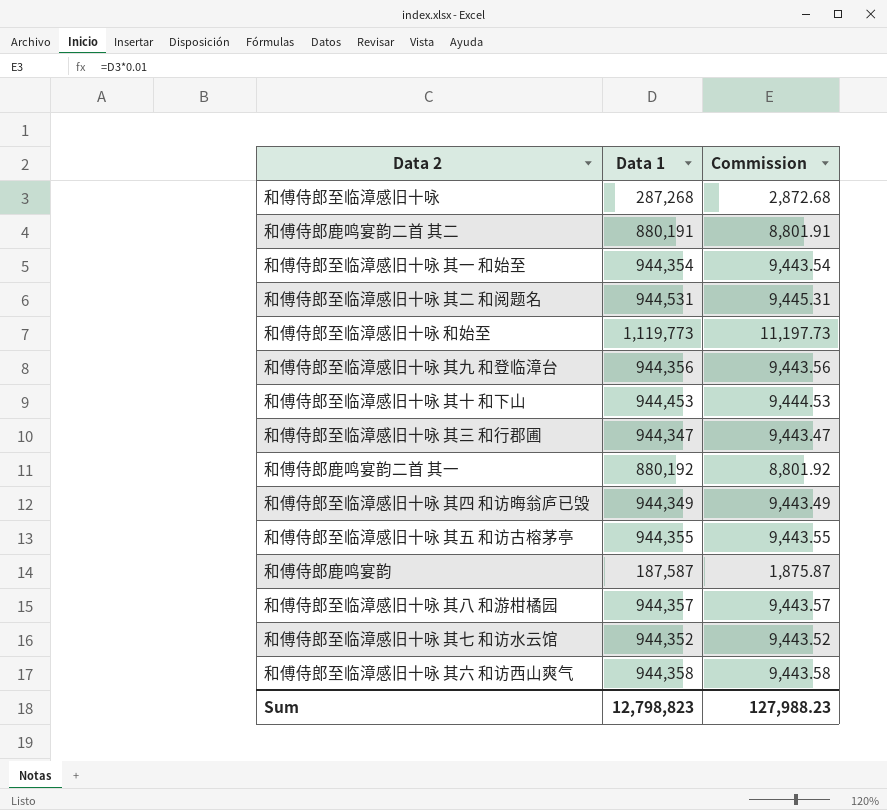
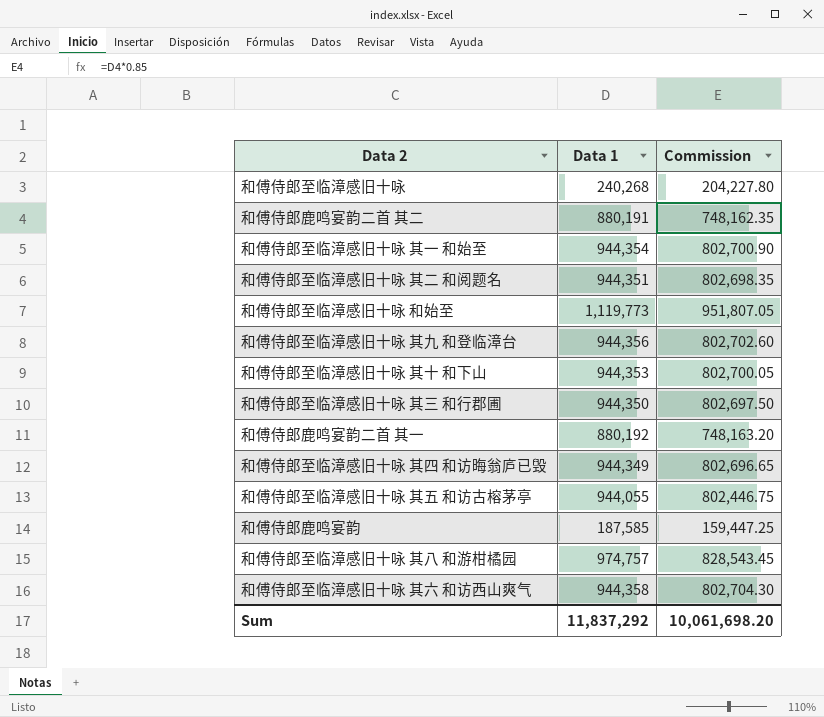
column Commission | formula: [Data 1] * 0.01 -> [Data 1] * 0.85
row 和傅侍郎至临漳感旧十咏 其七 和访水云馆: 944,352 | 9,443.52 -> none
和傅侍郎至临漳感旧十咏 | Data 1: 287,268 -> 240,268
和傅侍郎至临漳感旧十咏 其二 和阅题名 | Data 1: 944,531 -> 944,351
和傅侍郎至临漳感旧十咏 其十 和下山 | Data 1: 944,453 -> 944,353
和傅侍郎至临漳感旧十咏 其三 和行郡圃 | Data 1: 944,347 -> 944,350
和傅侍郎至临漳感旧十咏 其五 和访古榕茅亭 | Data 1: 944,355 -> 944,055
和傅侍郎鹿鸣宴韵 | Data 1: 187,587 -> 187,585
和傅侍郎至临漳感旧十咏 其八 和游柑橘园 | Data 1: 944,357 -> 974,757
Sum | Data 1: 12,798,823 -> 11,837,292
Sum | Commission: 127,988.23 -> 10,061,698.20

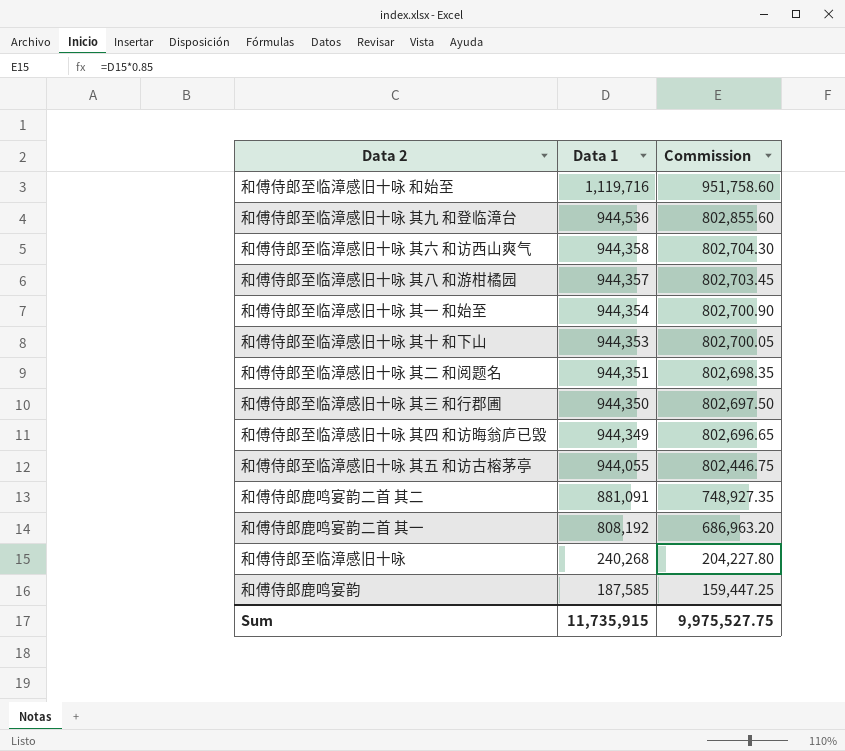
row order: none -> Data 1 descending
和傅侍郎至临漳感旧十咏 和始至 | Data 1: 1,119,773 -> 1,119,716
和傅侍郎至临漳感旧十咏 和始至 | Commission: 951,807.05 -> 951,758.60
和傅侍郎至临漳感旧十咏 其九 和登临漳台 | Data 1: 944,356 -> 944,536
和傅侍郎至临漳感旧十咏 其九 和登临漳台 | Commission: 802,702.60 -> 802,855.60
和傅侍郎至临漳感旧十咏 其八 和游柑橘园 | Data 1: 974,757 -> 944,357
和傅侍郎至临漳感旧十咏 其八 和游柑橘园 | Commission: 828,543.45 -> 802,703.45
和傅侍郎鹿鸣宴韵二首 其二 | Data 1: 880,191 -> 881,091
和傅侍郎鹿鸣宴韵二首 其二 | Commission: 748,162.35 -> 748,927.35
和傅侍郎鹿鸣宴韵二首 其一 | Data 1: 880,192 -> 808,192
和傅侍郎鹿鸣宴韵二首 其一 | Commission: 748,163.20 -> 686,963.20
Sum | Data 1: 11,837,292 -> 11,735,915
Sum | Commission: 10,061,698.20 -> 9,975,527.75

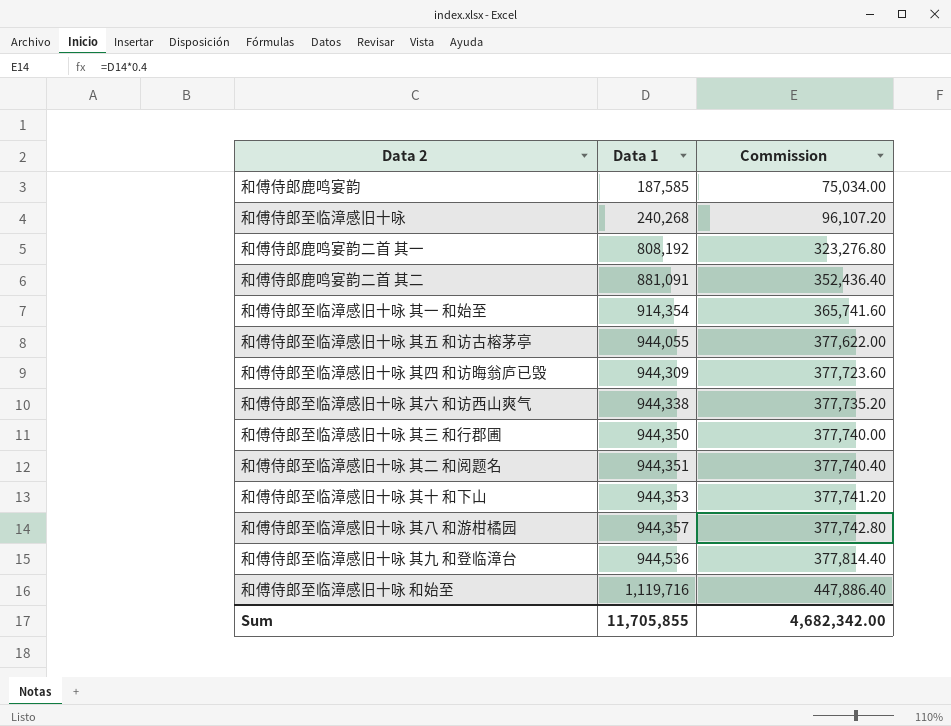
row order: Data 1 descending -> Data 1 ascending
column Commission | formula: [Data 1] * 0.85 -> [Data 1] * 0.4
和傅侍郎至临漳感旧十咏 其一 和始至 | Data 1: 944,354 -> 914,354
和傅侍郎至临漳感旧十咏 其四 和访晦翁庐已毁 | Data 1: 944,349 -> 944,309
和傅侍郎至临漳感旧十咏 其六 和访西山爽气 | Data 1: 944,358 -> 944,338
Sum | Data 1: 11,735,915 -> 11,705,855
Sum | Commission: 9,975,527.75 -> 4,682,342.00

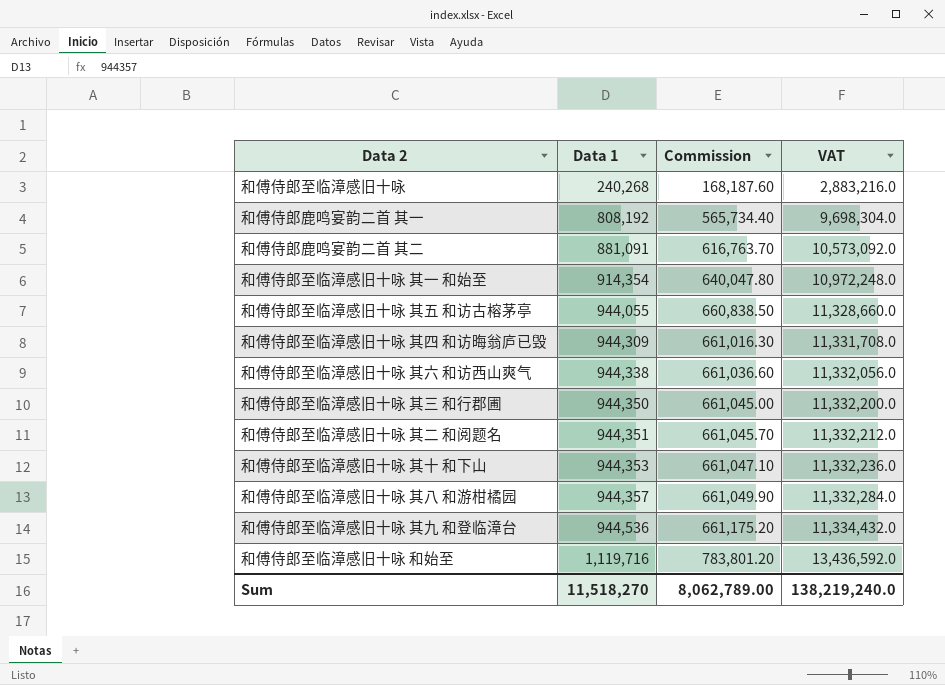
column Commission | formula: [Data 1] * 0.4 -> [Data 1] * 0.7
column VAT | formula: none -> [Data 1] * 12
row 和傅侍郎鹿鸣宴韵: 187,585 | 75,034.00 -> none
Sum | Data 1: 11,705,855 -> 11,518,270
Sum | Commission: 4,682,342.00 -> 8,062,789.00

